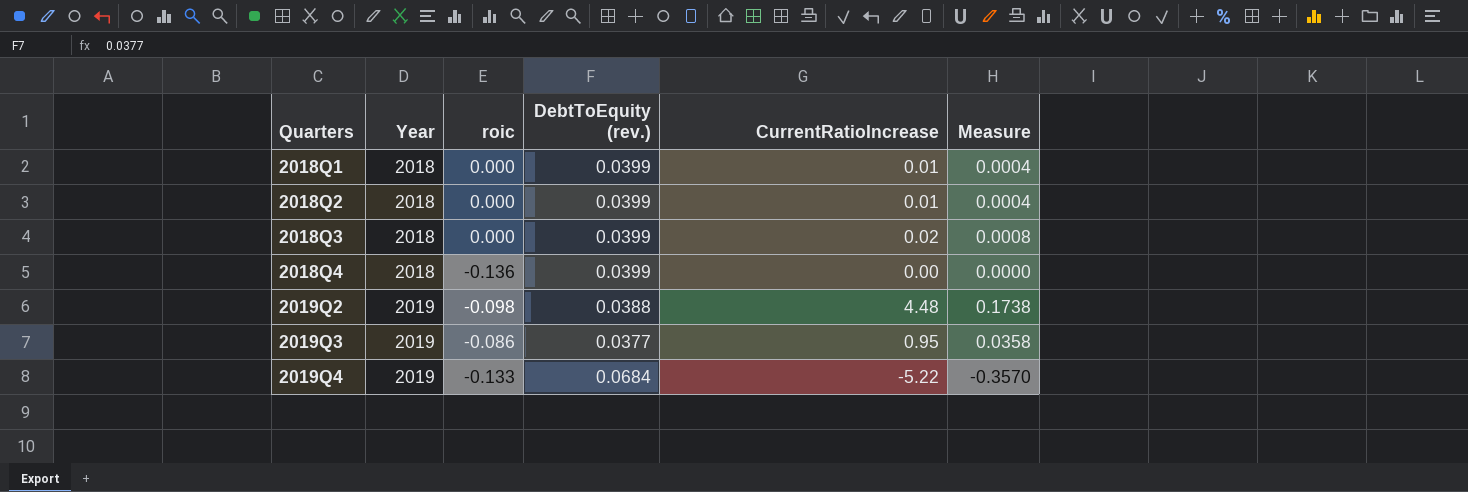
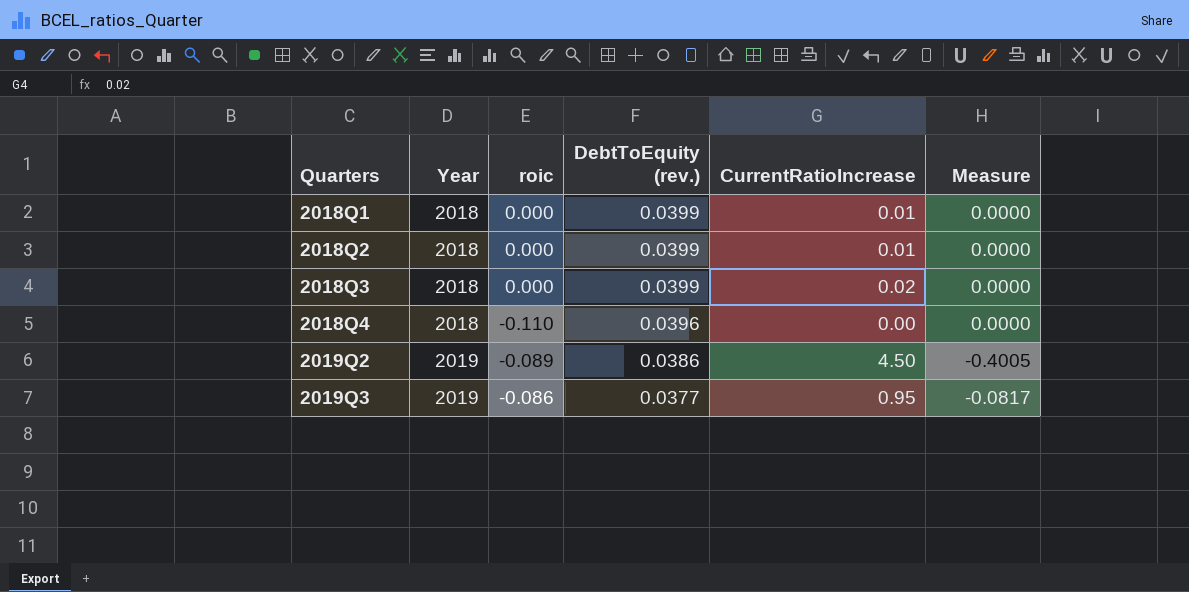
column Measure | formula: [DebtToEquity (rev.)] * [CurrentRatioIncrease] -> [roic] * [CurrentRatioIncrease]
row 2019Q4: 2019 | -0.133 | 0.0684 | -5.22 | -0.3570 -> none
2018Q4 | roic: -0.136 -> -0.110
2018Q4 | DebtToEquity (rev.): 0.0399 -> 0.0396
2019Q2 | roic: -0.098 -> -0.089
2019Q2 | DebtToEquity (rev.): 0.0388 -> 0.0386
2019Q2 | CurrentRatioIncrease: 4.48 -> 4.50

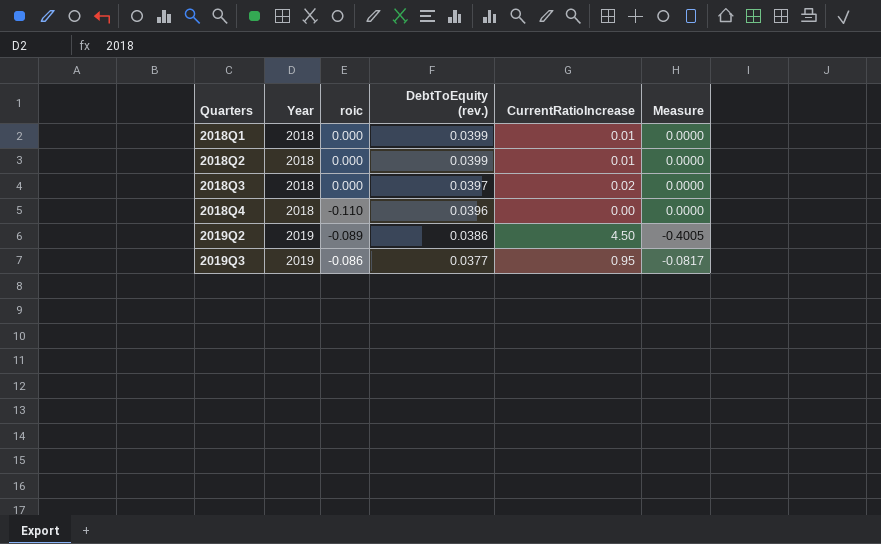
2018Q3 | DebtToEquity (rev.): 0.0399 -> 0.0397

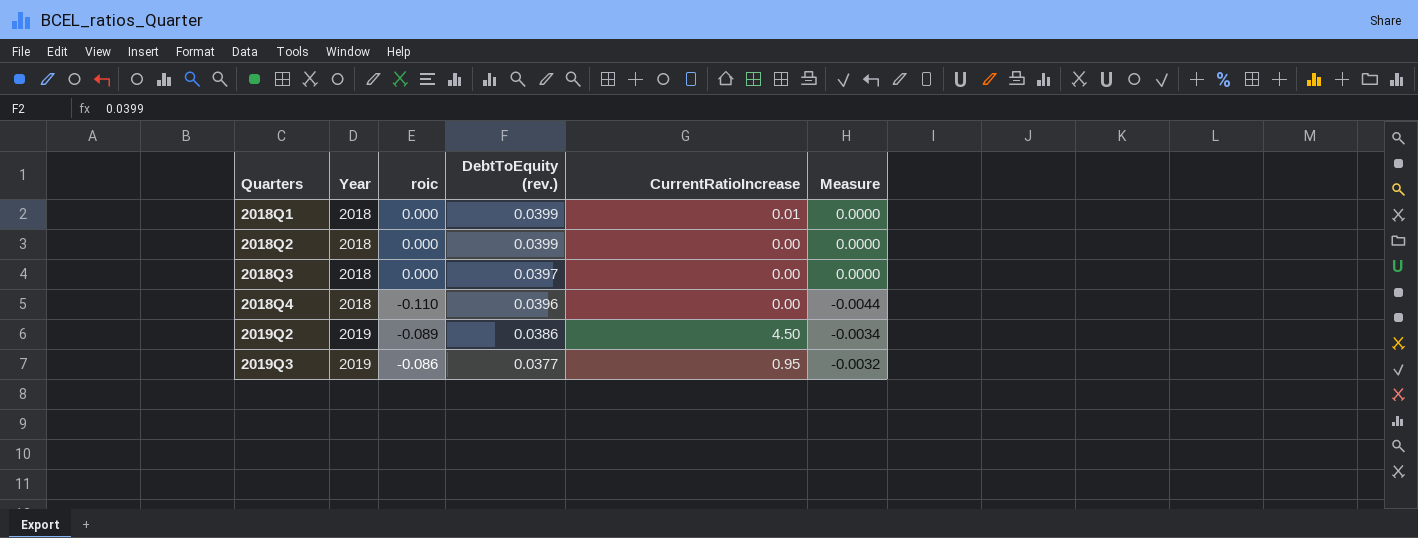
column Measure | formula: [roic] * [CurrentRatioIncrease] -> [roic] * [DebtToEquity (rev.)]
2018Q2 | CurrentRatioIncrease: 0.01 -> 0.00
2018Q3 | CurrentRatioIncrease: 0.02 -> 0.00

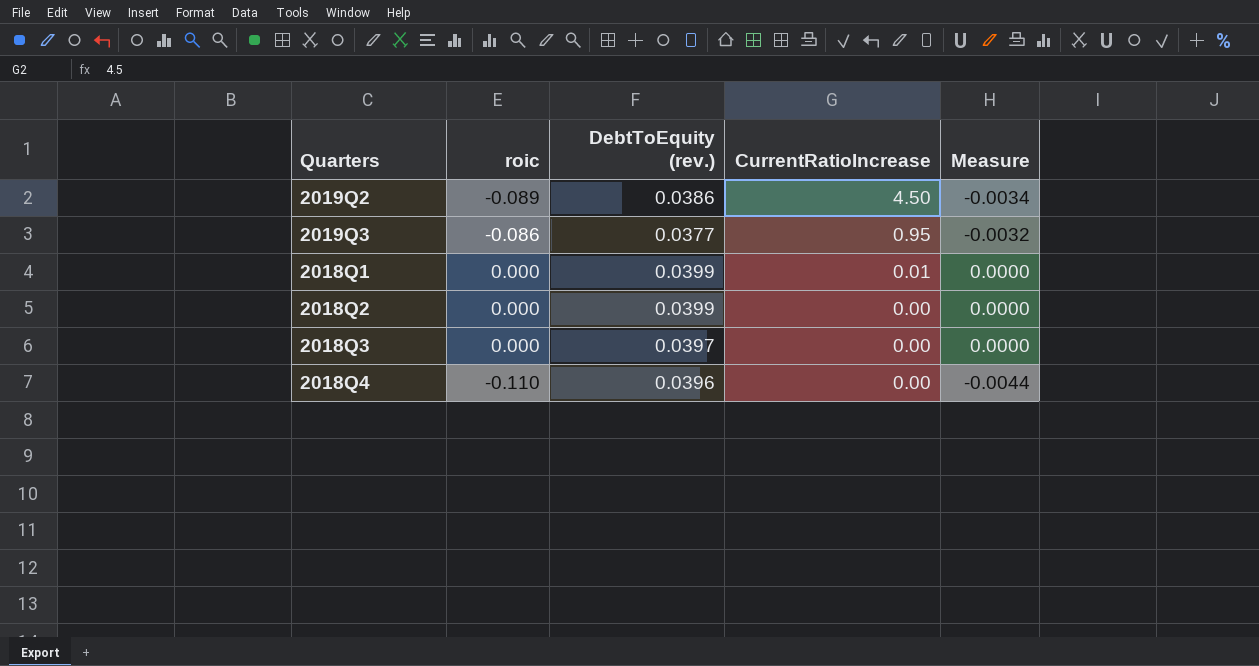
row order: Quarters ascending -> CurrentRatioIncrease descending
column Year | position: 2 -> none

